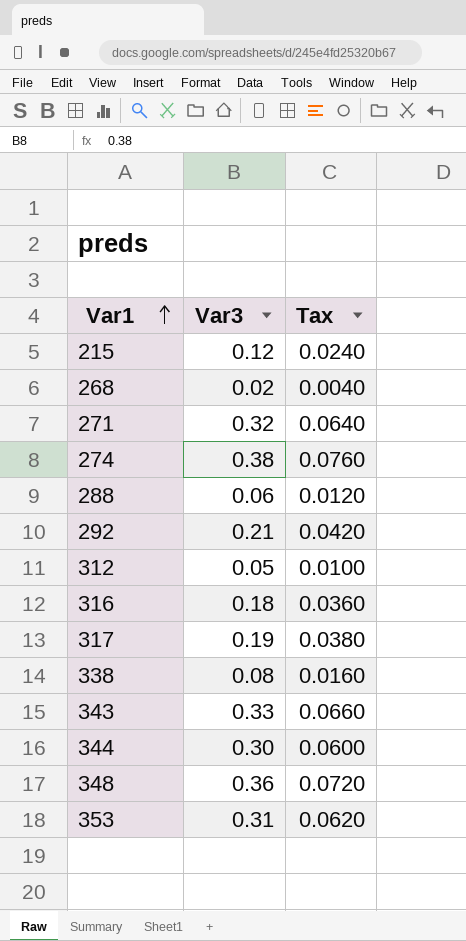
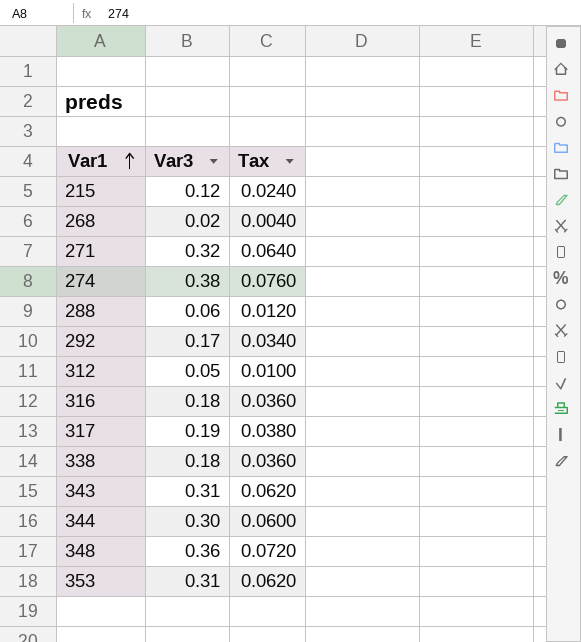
292 | Var3: 0.21 -> 0.17
292 | Tax: 0.0420 -> 0.0340
338 | Var3: 0.08 -> 0.18
338 | Tax: 0.0160 -> 0.0360
343 | Var3: 0.33 -> 0.31
343 | Tax: 0.0660 -> 0.0620

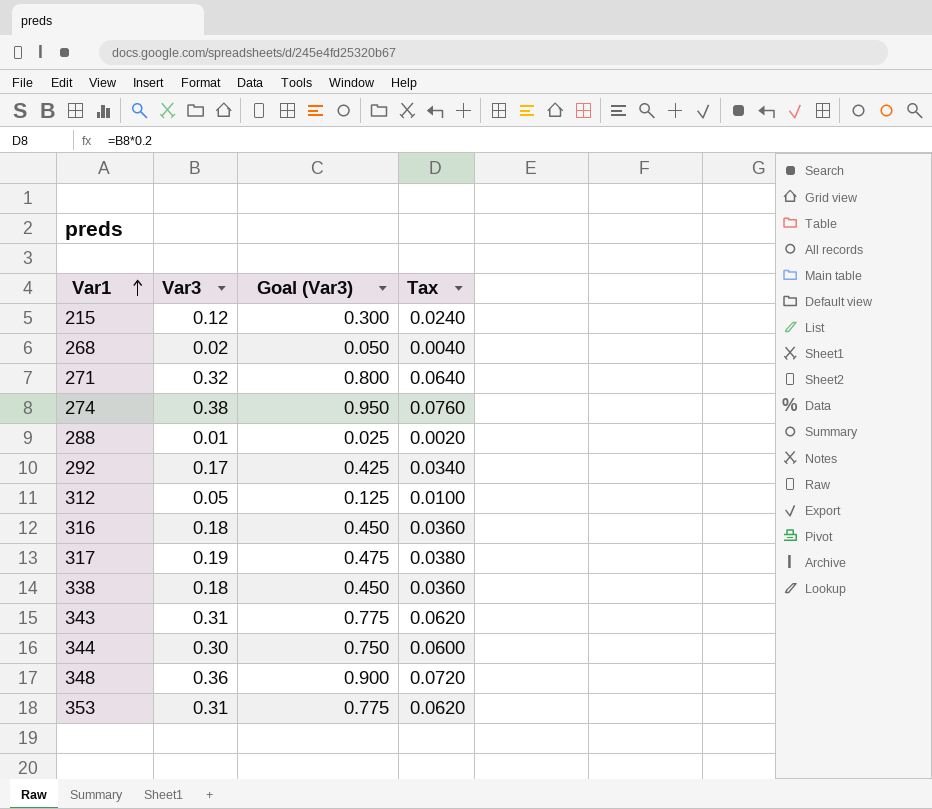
column Goal (Var3) | formula: none -> [Var3] * 2.5
288 | Var3: 0.06 -> 0.01
288 | Tax: 0.0120 -> 0.0020

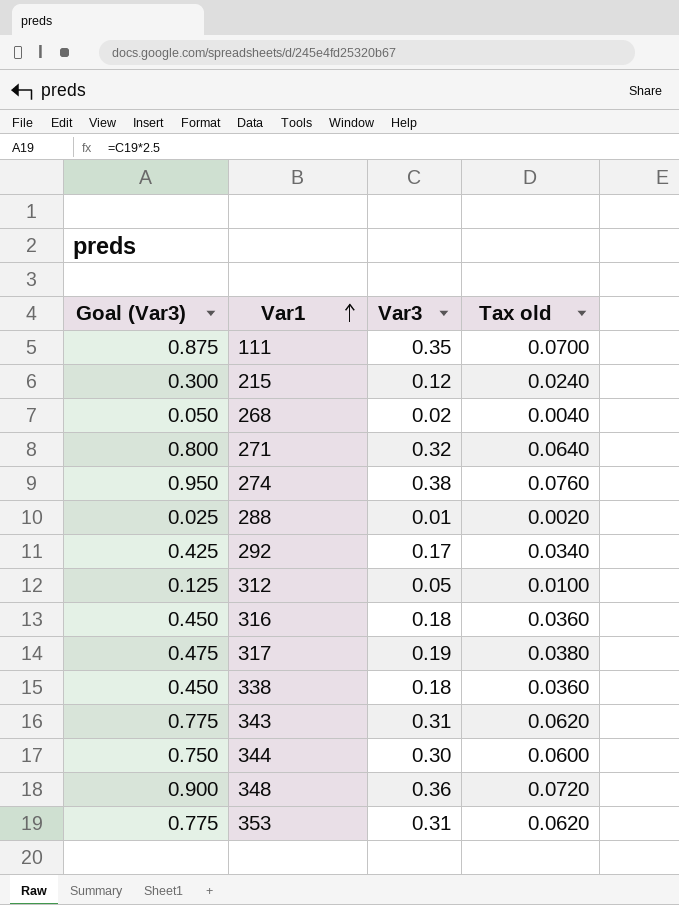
column Goal (Var3) | position: 3 -> 1
column name: Tax -> Tax old
row 111: none -> 0.875 | 0.35 | 0.0700

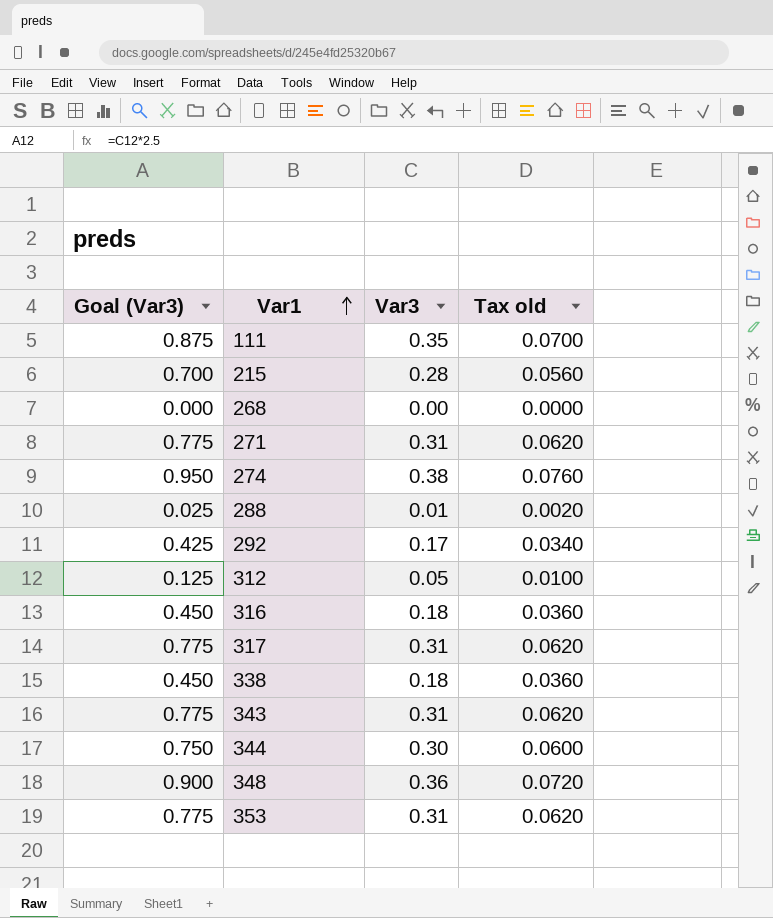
215 | Goal (Var3): 0.300 -> 0.700
215 | Var3: 0.12 -> 0.28
215 | Tax old: 0.0240 -> 0.0560
268 | Goal (Var3): 0.050 -> 0.000
268 | Var3: 0.02 -> 0.00
268 | Tax old: 0.0040 -> 0.0000
271 | Goal (Var3): 0.800 -> 0.775
271 | Var3: 0.32 -> 0.31
271 | Tax old: 0.0640 -> 0.0620
317 | Goal (Var3): 0.475 -> 0.775
317 | Var3: 0.19 -> 0.31
317 | Tax old: 0.0380 -> 0.0620

